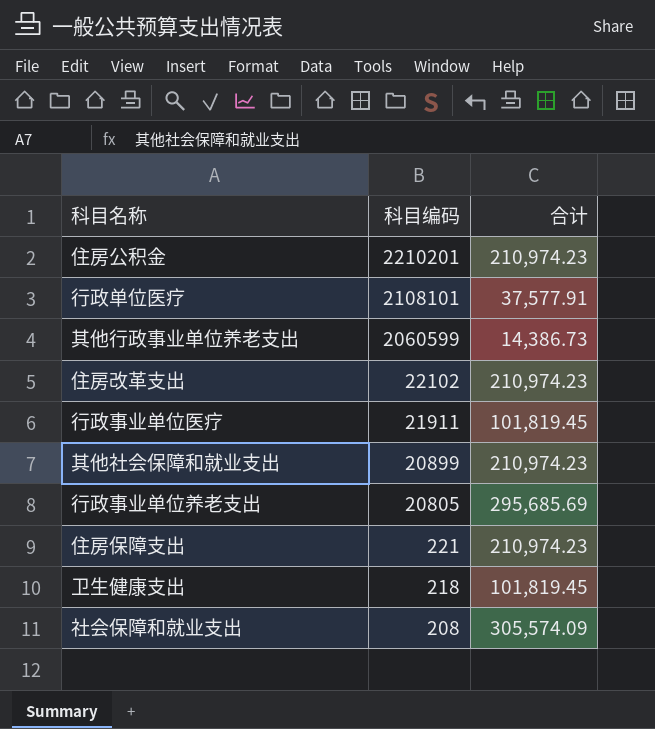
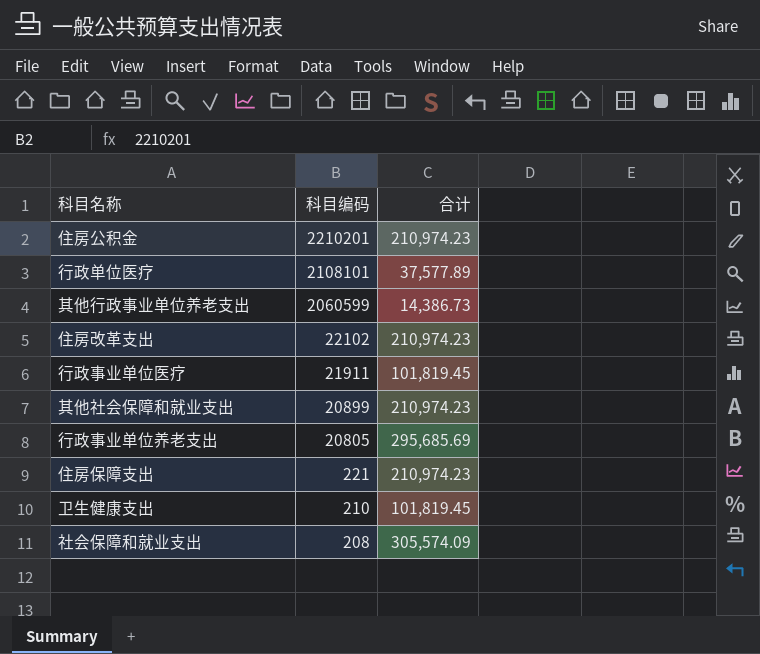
行政单位医疗 | 合计: 37,577.91 -> 37,577.89
卫生健康支出 | 科目编码: 218 -> 210

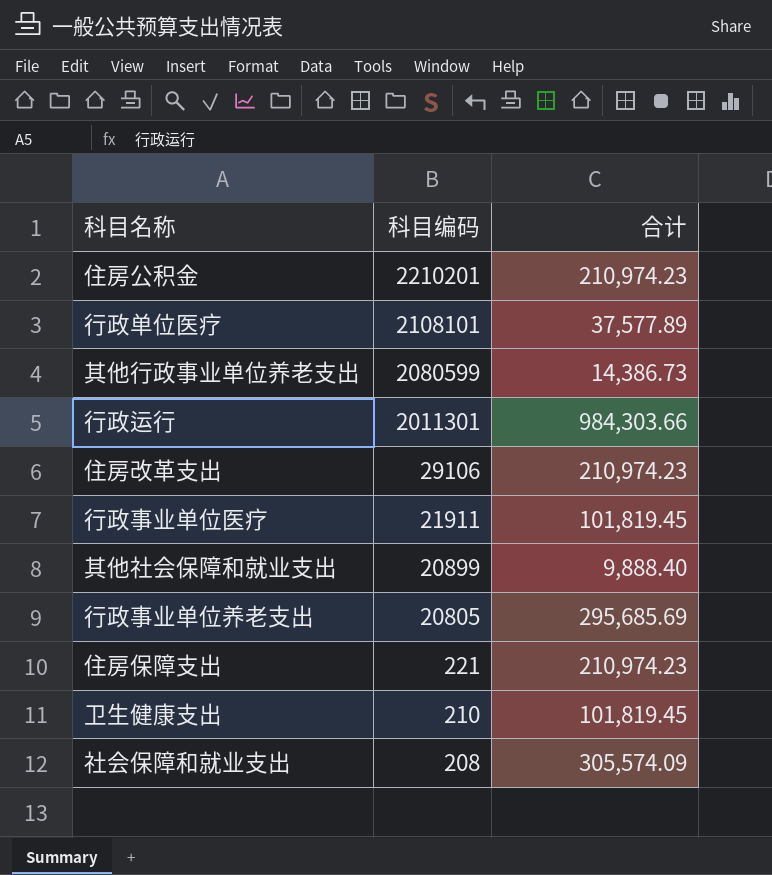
其他行政事业单位养老支出 | 科目编码: 2060599 -> 2080599
row 行政运行: none -> 2011301 | 984,303.66
住房改革支出 | 科目编码: 22102 -> 29106
其他社会保障和就业支出 | 合计: 210,974.23 -> 9,888.40

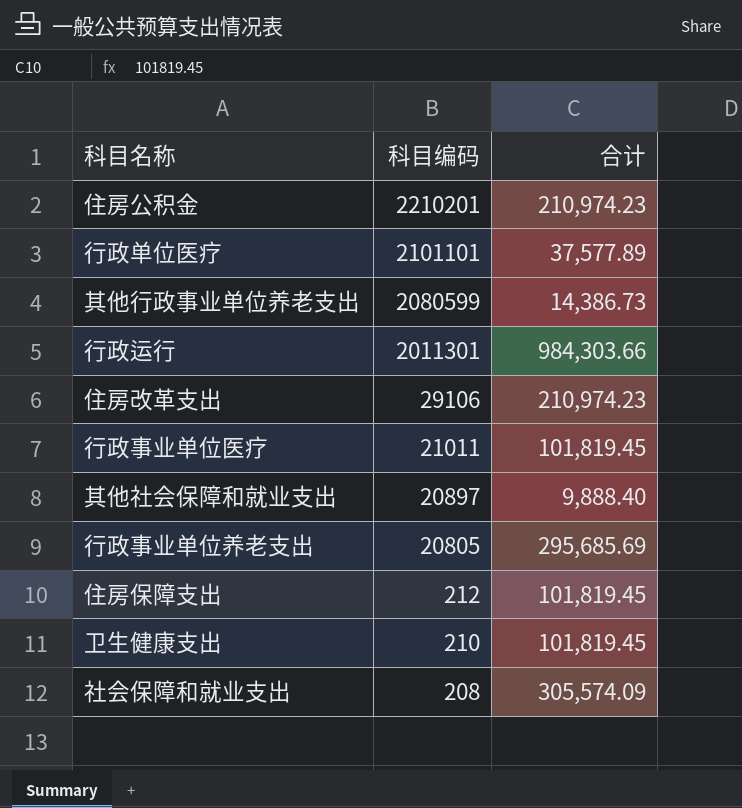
行政单位医疗 | 科目编码: 2108101 -> 2101101
行政事业单位医疗 | 科目编码: 21911 -> 21011
其他社会保障和就业支出 | 科目编码: 20899 -> 20897
住房保障支出 | 科目编码: 221 -> 212
住房保障支出 | 合计: 210,974.23 -> 101,819.45

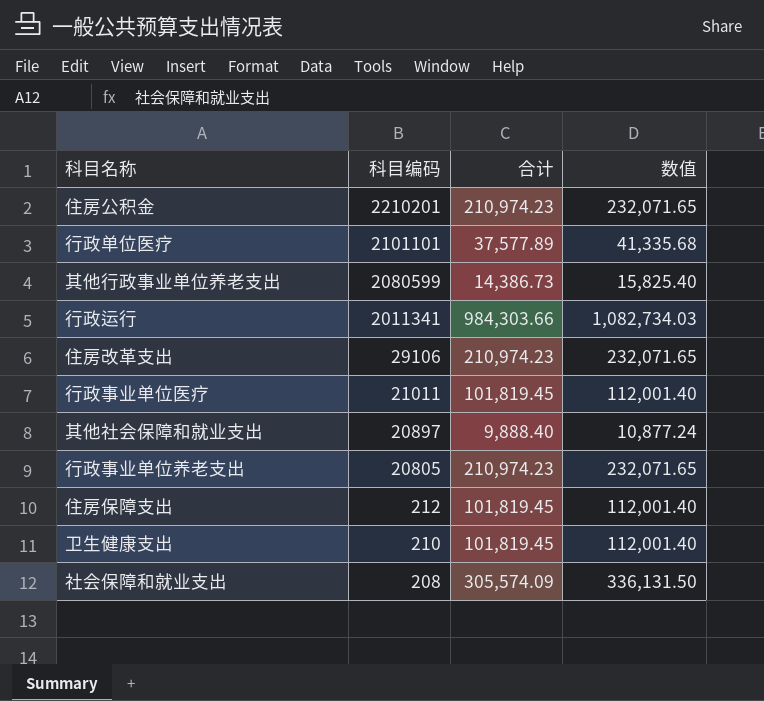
column 数值 | formula: none -> [合计] * 1.1
行政运行 | 科目编码: 2011301 -> 2011341
行政事业单位养老支出 | 合计: 295,685.69 -> 210,974.23

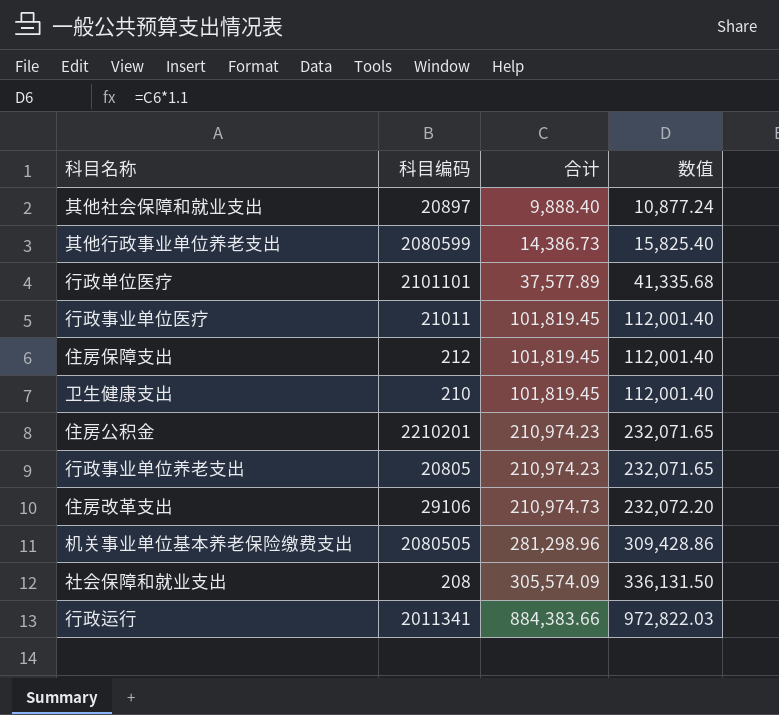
row order: 科目编码 descending -> 合计 ascending
住房改革支出 | 合计: 210,974.23 -> 210,974.73
住房改革支出 | 数值: 232,071.65 -> 232,072.20
row 机关事业单位基本养老保险缴费支出: none -> 2080505 | 281,298.96 | 309,428.86
行政运行 | 合计: 984,303.66 -> 884,383.66
行政运行 | 数值: 1,082,734.03 -> 972,822.03

